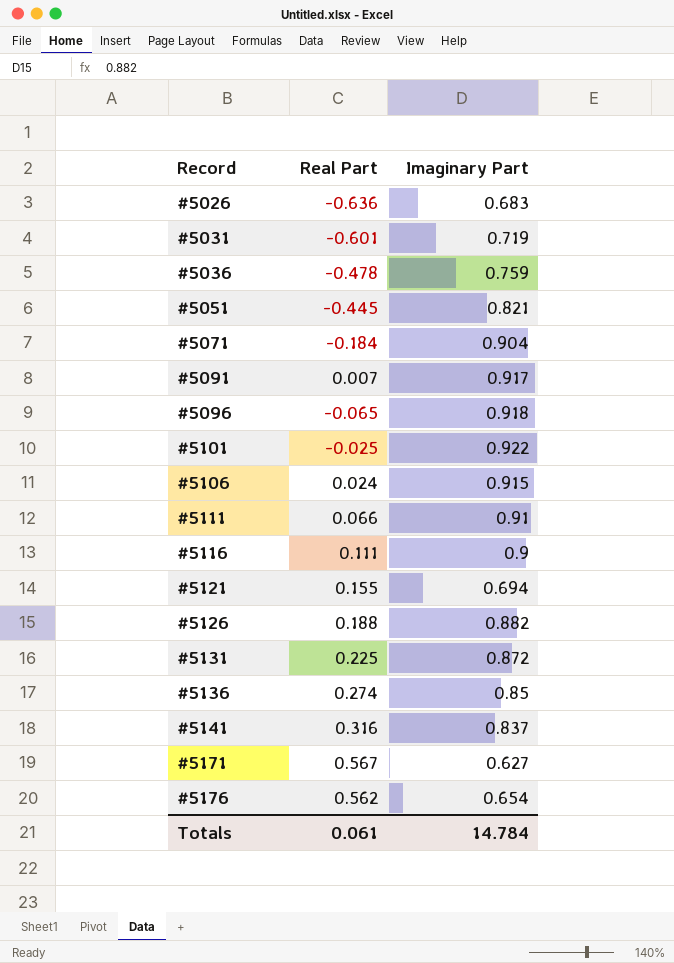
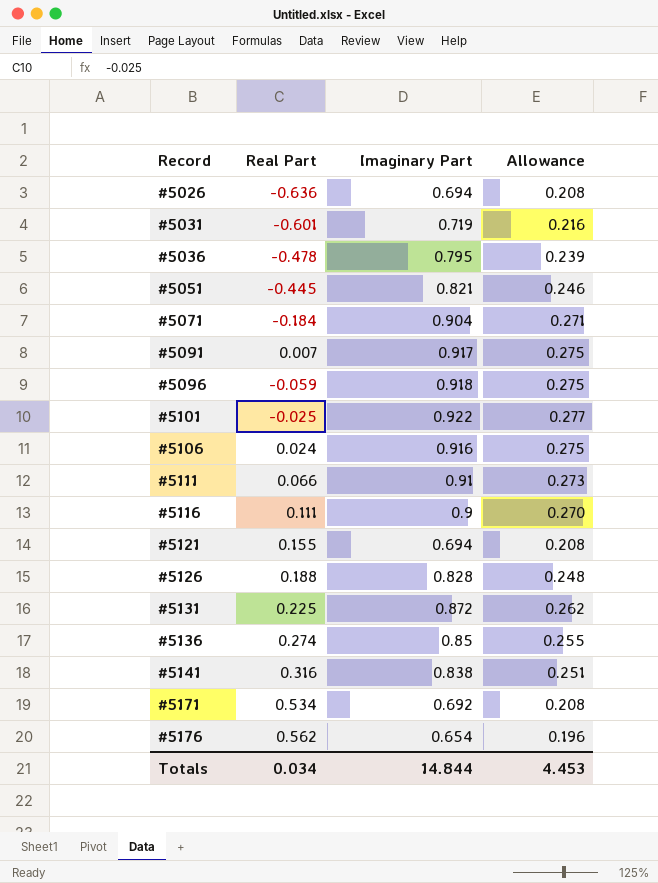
column Allowance | formula: none -> [Imaginary Part] * 0.3
#5026 | Imaginary Part: 0.683 -> 0.694
#5036 | Imaginary Part: 0.759 -> 0.795
#5096 | Real Part: -0.065 -> -0.059
#5106 | Imaginary Part: 0.915 -> 0.916
#5126 | Imaginary Part: 0.882 -> 0.828
#5141 | Imaginary Part: 0.837 -> 0.838
#5171 | Real Part: 0.567 -> 0.534
#5171 | Imaginary Part: 0.627 -> 0.692
Totals | Real Part: 0.061 -> 0.034
Totals | Imaginary Part: 14.784 -> 14.844

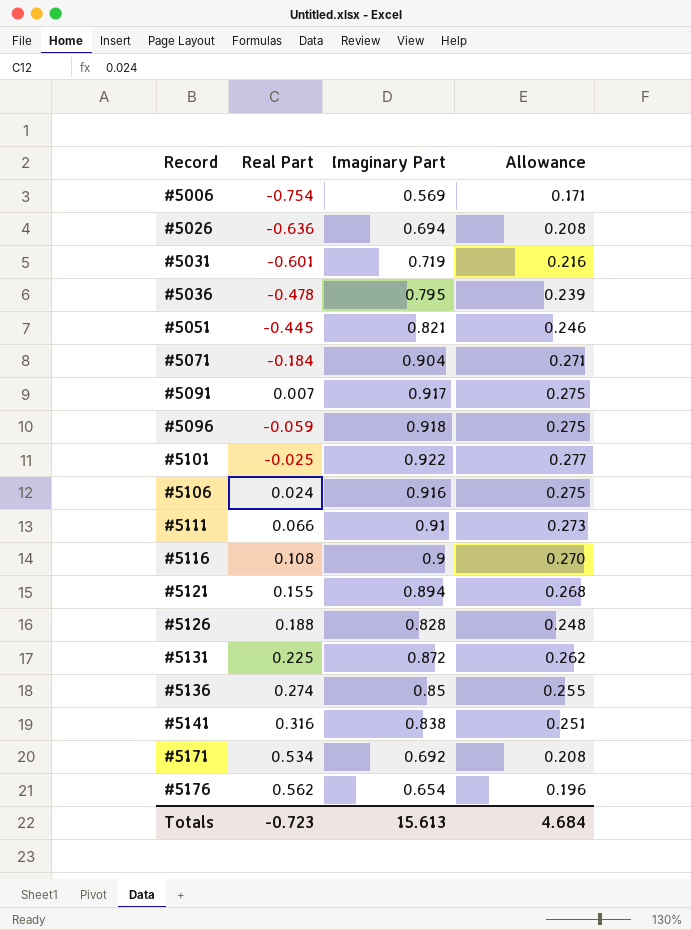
row #5006: none -> -0.754 | 0.569 | 0.171
#5116 | Real Part: 0.111 -> 0.108
#5121 | Imaginary Part: 0.694 -> 0.894
#5121 | Allowance: 0.208 -> 0.268
Totals | Real Part: 0.034 -> -0.723
Totals | Imaginary Part: 14.844 -> 15.613
Totals | Allowance: 4.453 -> 4.684

